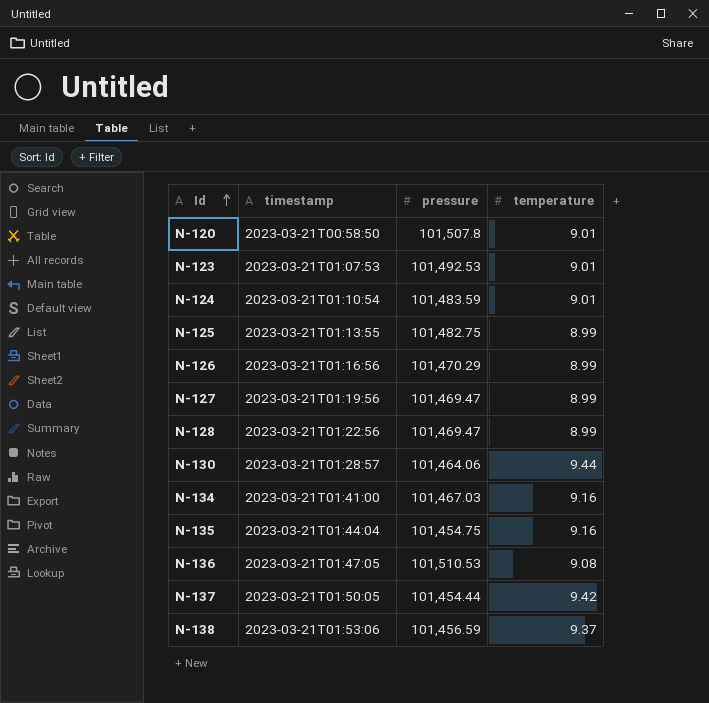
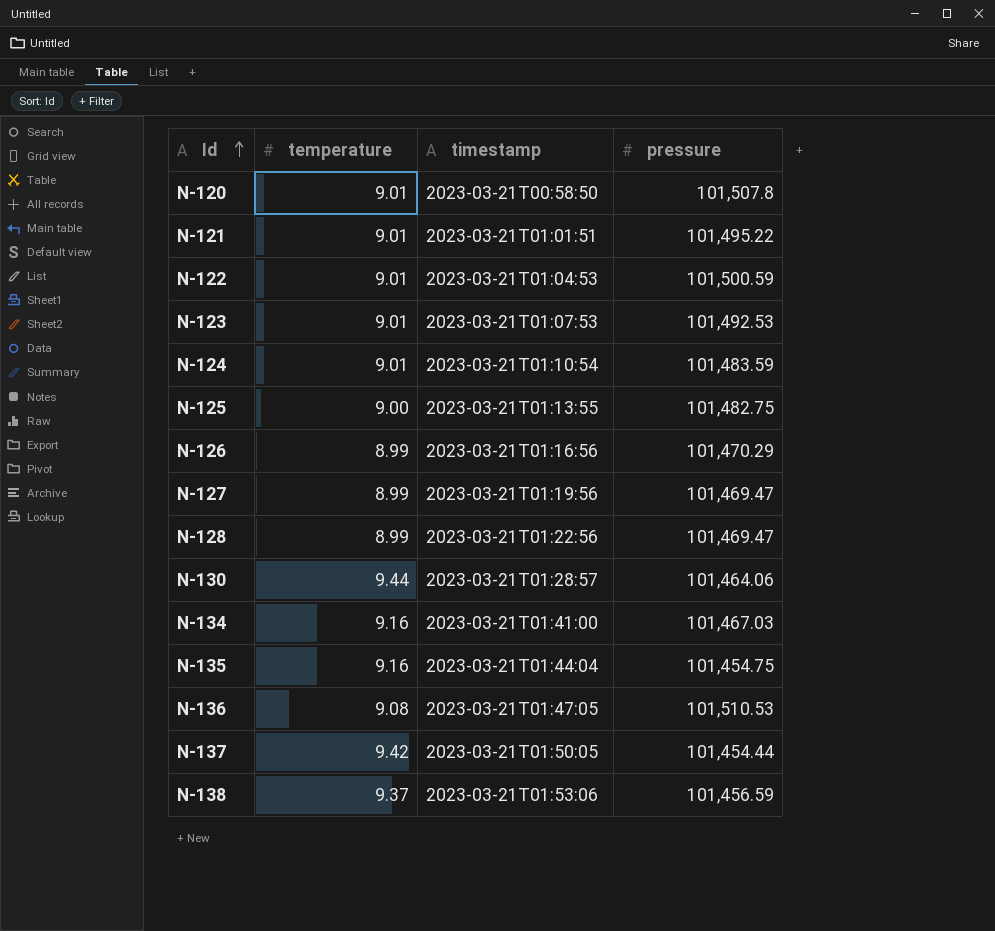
column temperature | position: 4 -> 2
row N-121: none -> 9.01 | 2023-03-21T01:01:51 | 101,495.22
row N-122: none -> 9.01 | 2023-03-21T01:04:53 | 101,500.59
N-125 | temperature: 8.99 -> 9.00

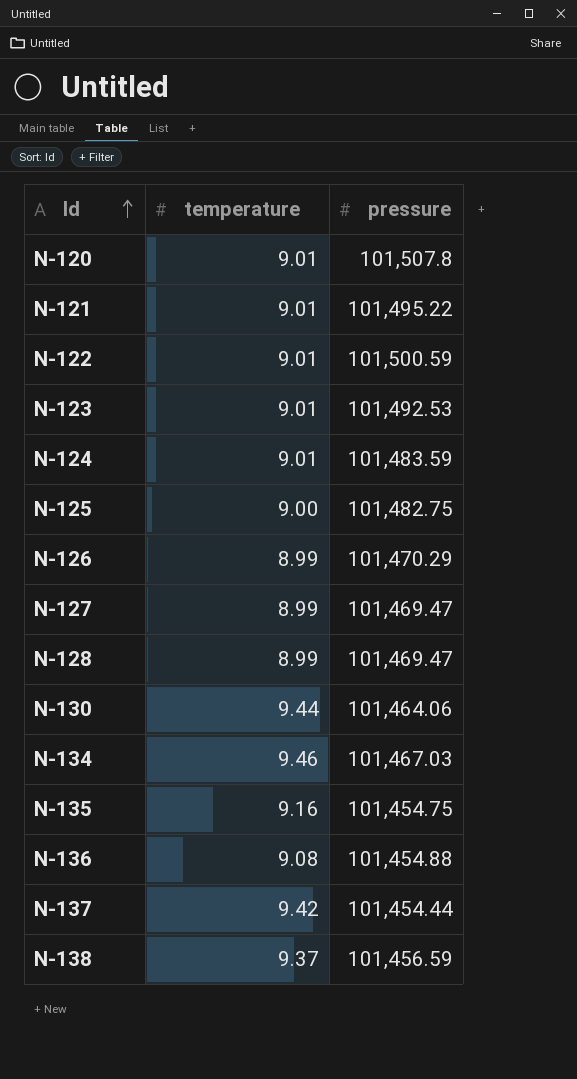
column timestamp | position: 3 -> none
N-134 | temperature: 9.16 -> 9.46
N-136 | pressure: 101,510.53 -> 101,454.88

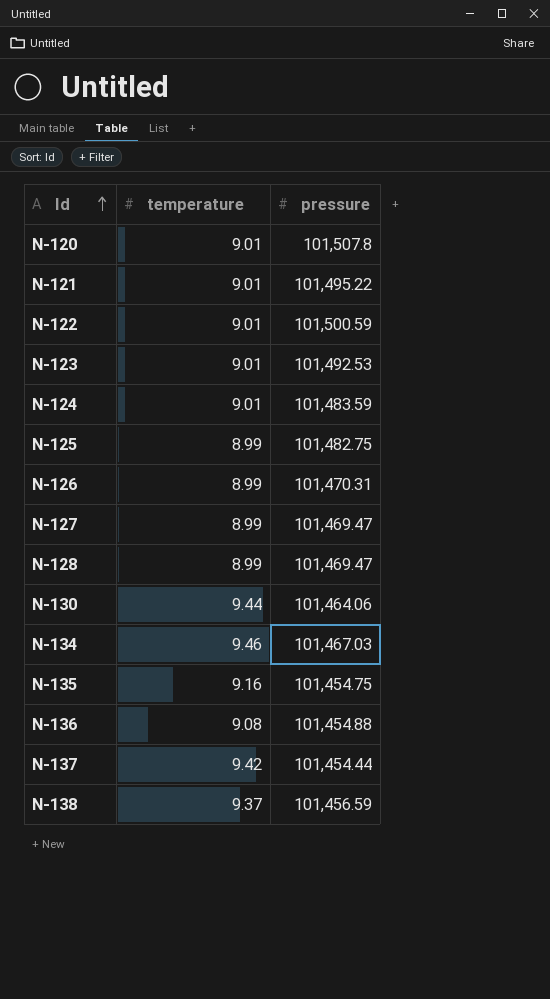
N-125 | temperature: 9.00 -> 8.99
N-126 | pressure: 101,470.29 -> 101,470.31

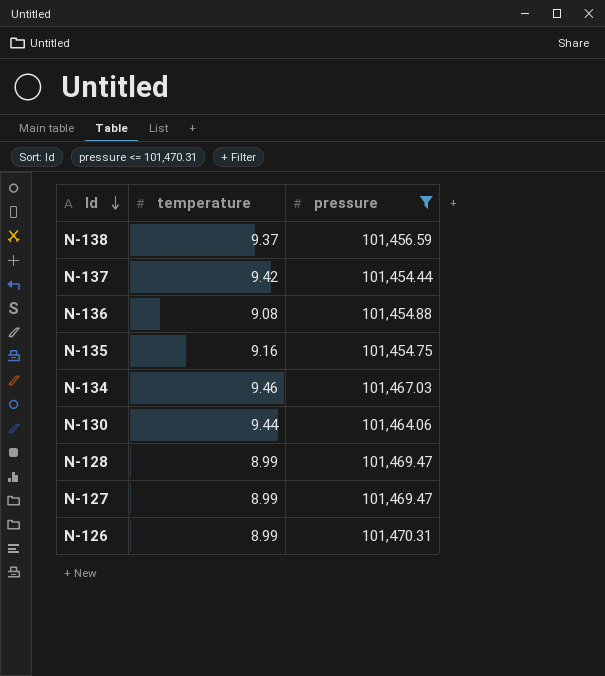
filter: none -> pressure <= 101,470.31
row order: Id ascending -> Id descending

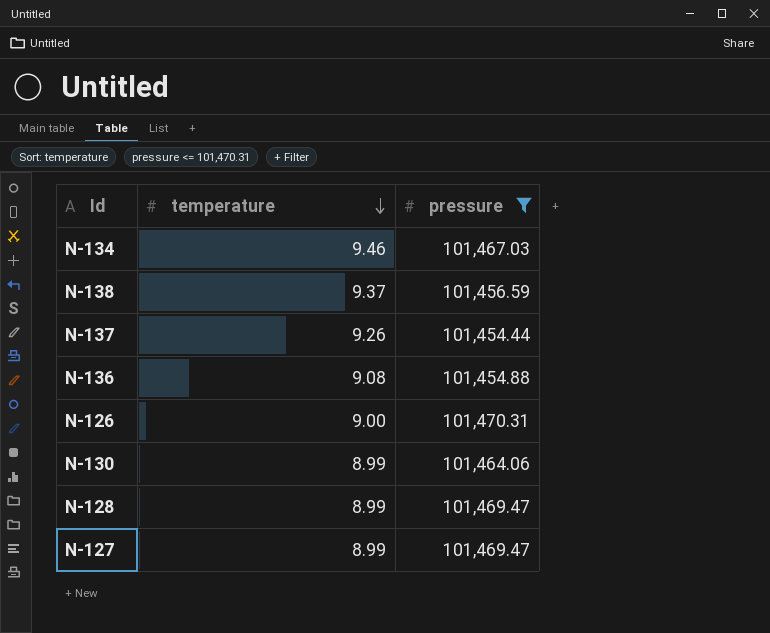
row order: Id descending -> temperature descending
row N-135: 9.16 | 101,454.75 -> none
N-137 | temperature: 9.42 -> 9.26
N-126 | temperature: 8.99 -> 9.00
N-130 | temperature: 9.44 -> 8.99

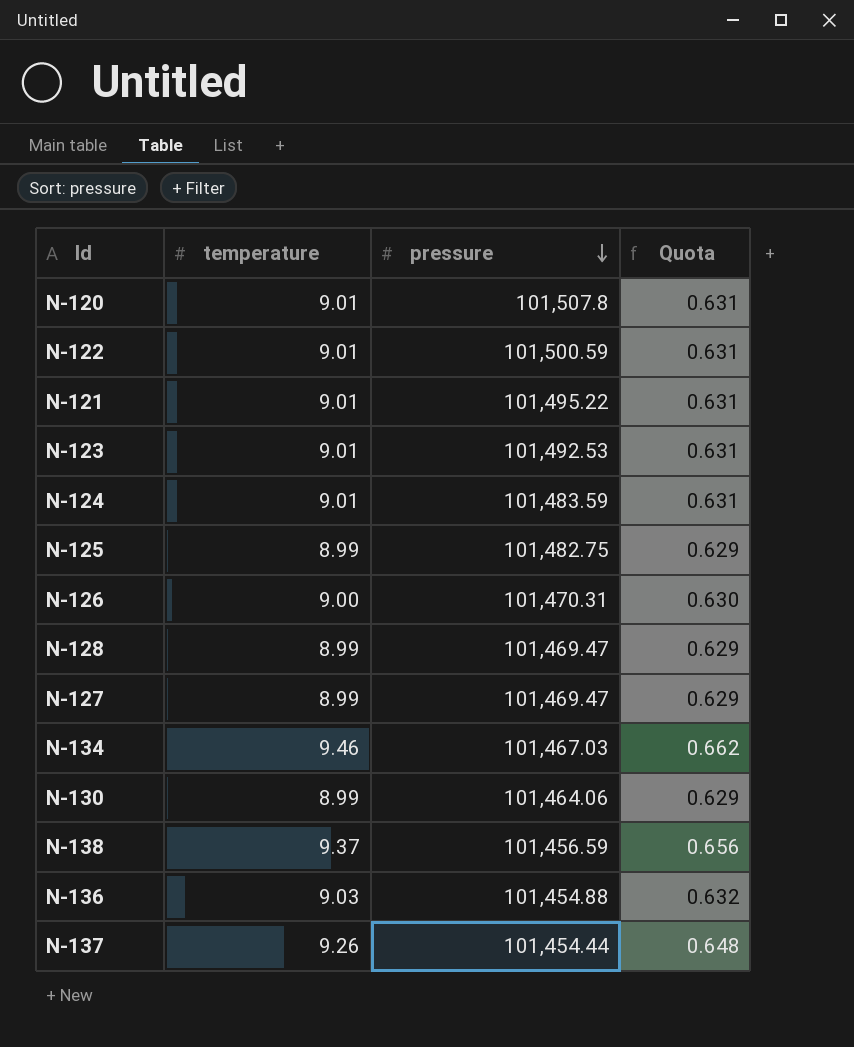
filter: pressure <= 101,470.31 -> none
row order: temperature descending -> pressure descending
column Quota | formula: none -> [temperature] * 0.07
N-136 | temperature: 9.08 -> 9.03

